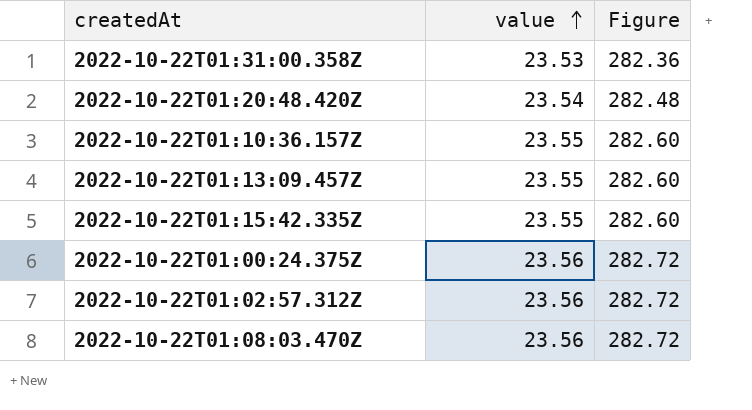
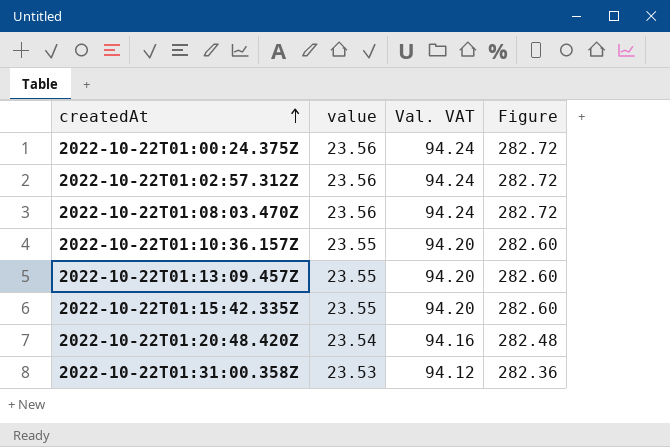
row order: value ascending -> createdAt ascending
column Val. VAT | formula: none -> [value] * 4

